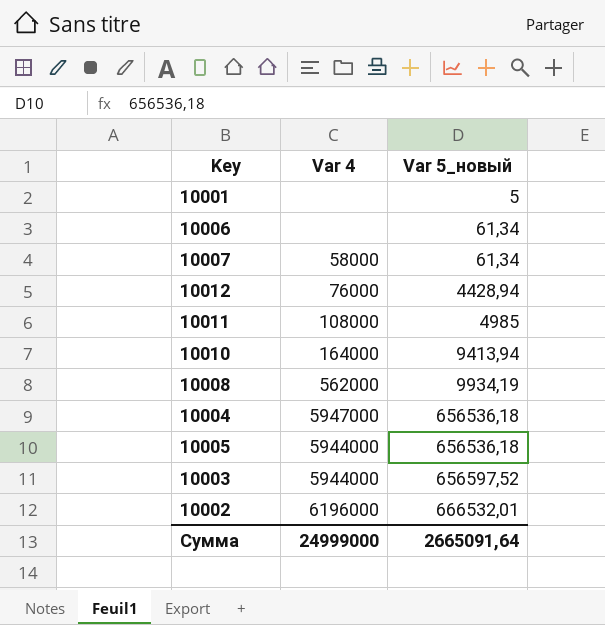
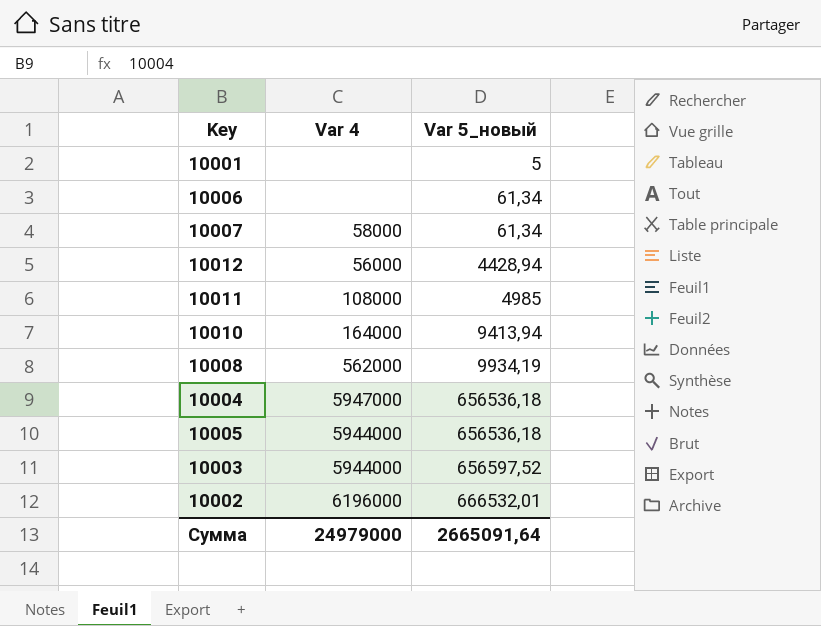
10012 | Var 4: 76000 -> 56000
Сумма | Var 4: 24999000 -> 24979000

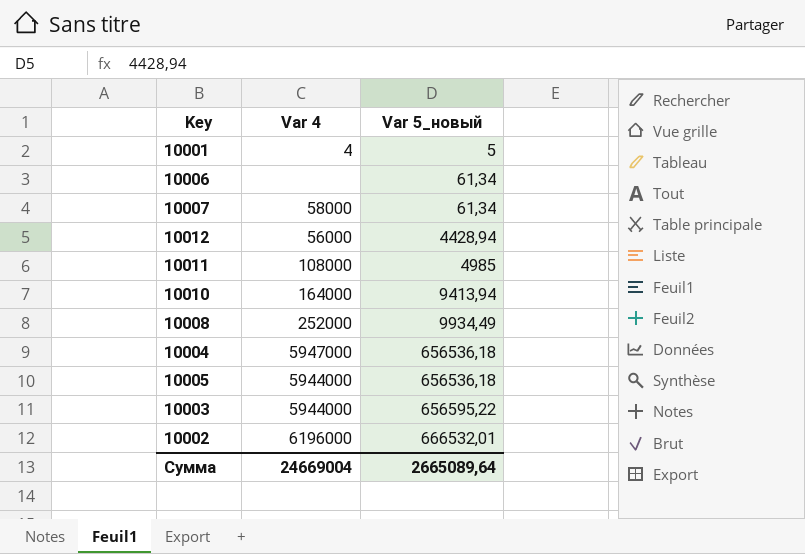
10001 | Var 4: none -> 4
10008 | Var 4: 562000 -> 252000
10008 | Var 5_новый: 9934,19 -> 9934,49
10003 | Var 5_новый: 656597,52 -> 656595,22
Сумма | Var 4: 24979000 -> 24669004
Сумма | Var 5_новый: 2665091,64 -> 2665089,64

